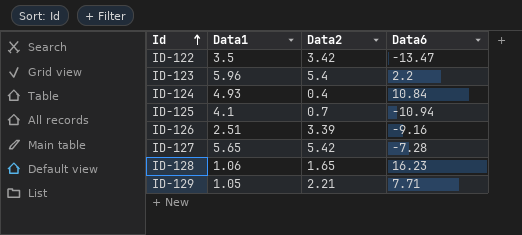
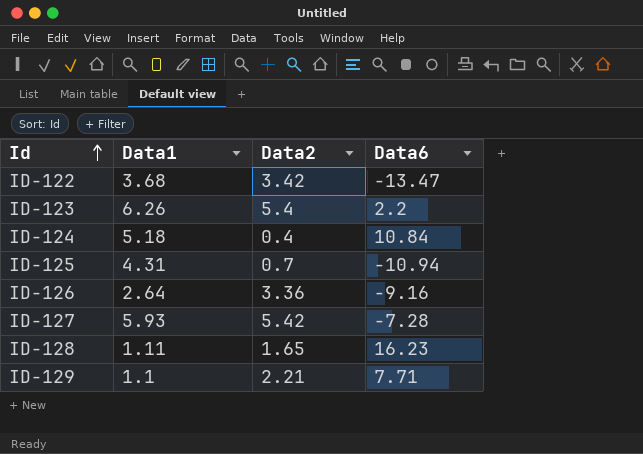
ID-122 | Data1: 3.5 -> 3.68
ID-123 | Data1: 5.96 -> 6.26
ID-124 | Data1: 4.93 -> 5.18
ID-125 | Data1: 4.1 -> 4.31
ID-126 | Data1: 2.51 -> 2.64
ID-126 | Data2: 3.39 -> 3.36
ID-127 | Data1: 5.65 -> 5.93
ID-128 | Data1: 1.06 -> 1.11
ID-129 | Data1: 1.05 -> 1.1

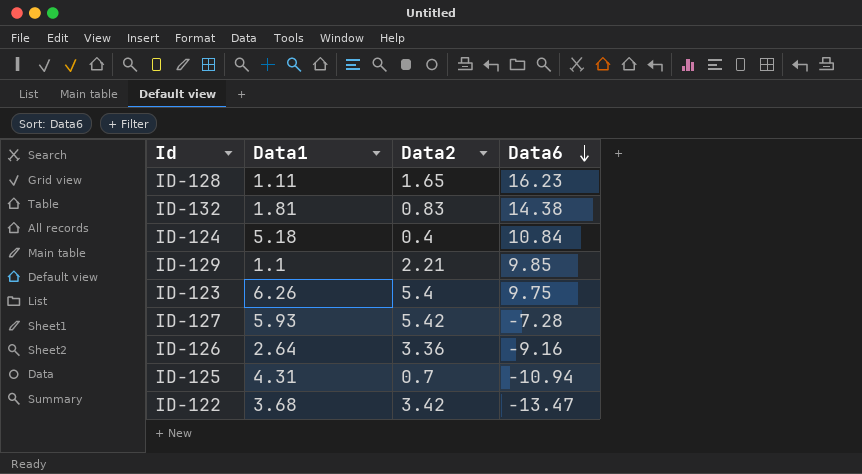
row order: Id ascending -> Data6 descending
row ID-132: none -> 1.81 | 0.83 | 14.38
ID-129 | Data6: 7.71 -> 9.85
ID-123 | Data6: 2.2 -> 9.75

